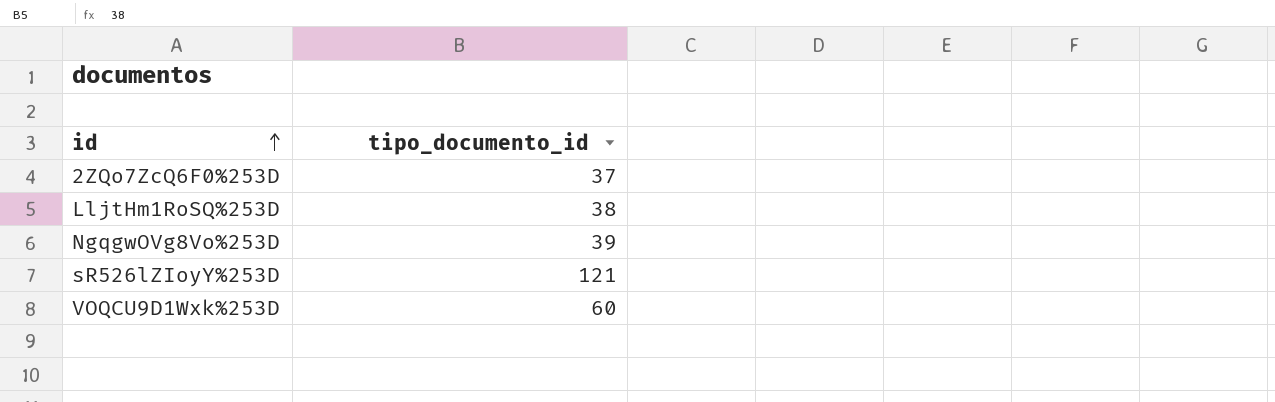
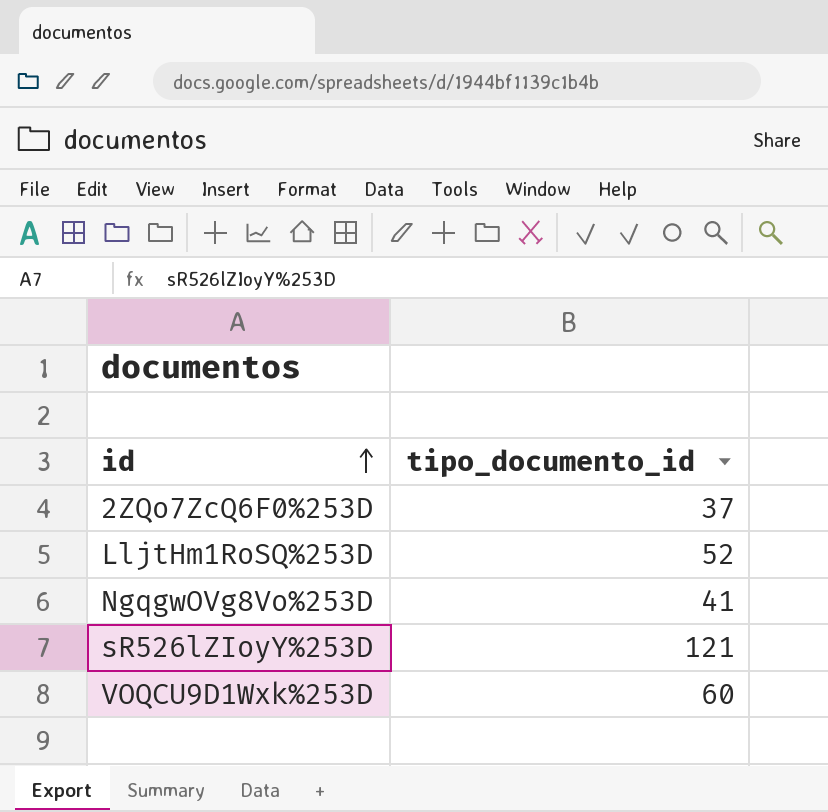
LljtHm1RoSQ%253D | tipo_documento_id: 38 -> 52
NgqgwOVg8Vo%253D | tipo_documento_id: 39 -> 41

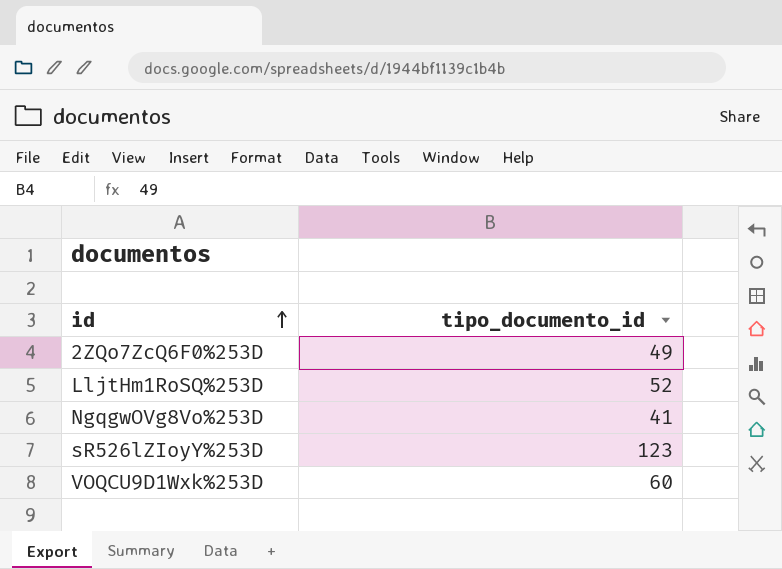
2ZQo7ZcQ6F0%253D | tipo_documento_id: 37 -> 49
sR526lZIoyY%253D | tipo_documento_id: 121 -> 123

